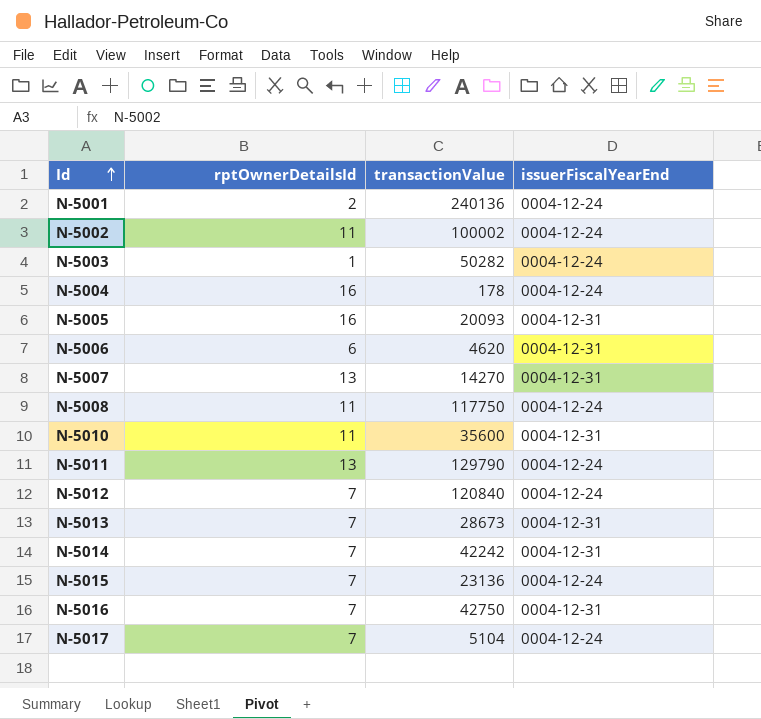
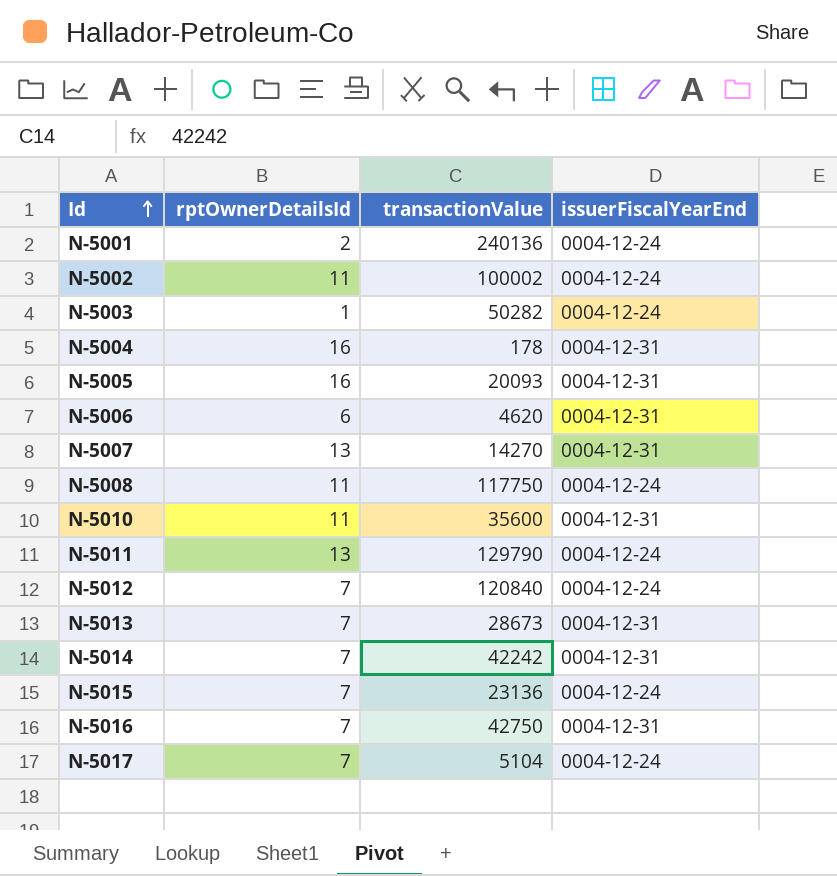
N-5004 | issuerFiscalYearEnd: 0004-12-24 -> 0004-12-31

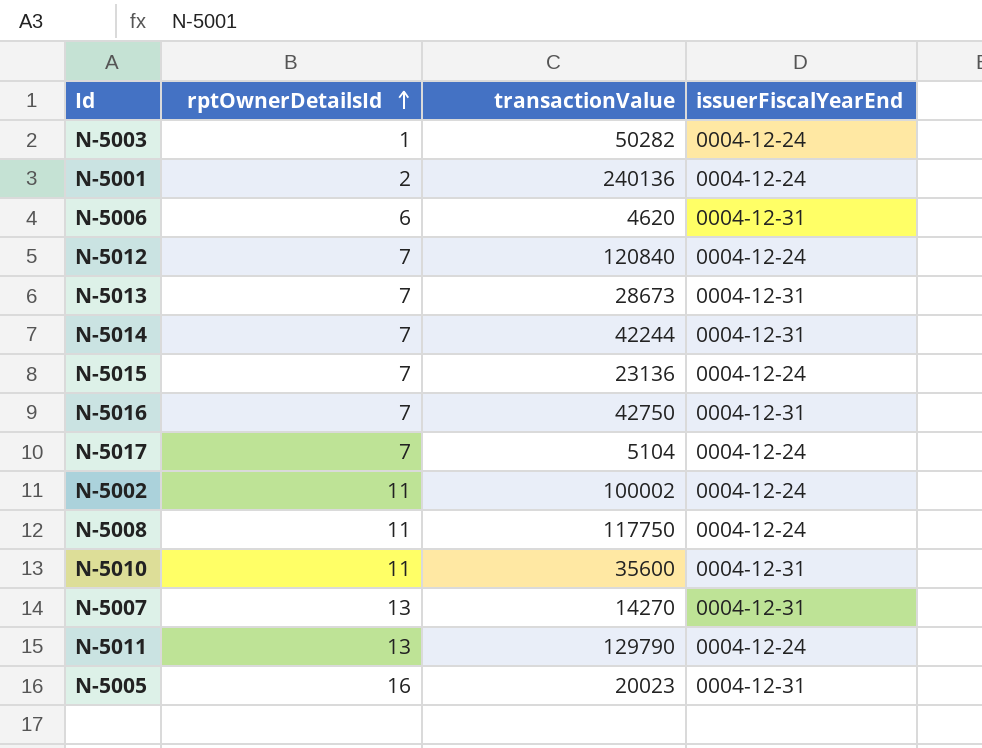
row order: Id ascending -> rptOwnerDetailsId ascending
row N-5004: 16 | 178 | 0004-12-31 -> none
N-5014 | transactionValue: 42242 -> 42244
N-5005 | transactionValue: 20093 -> 20023

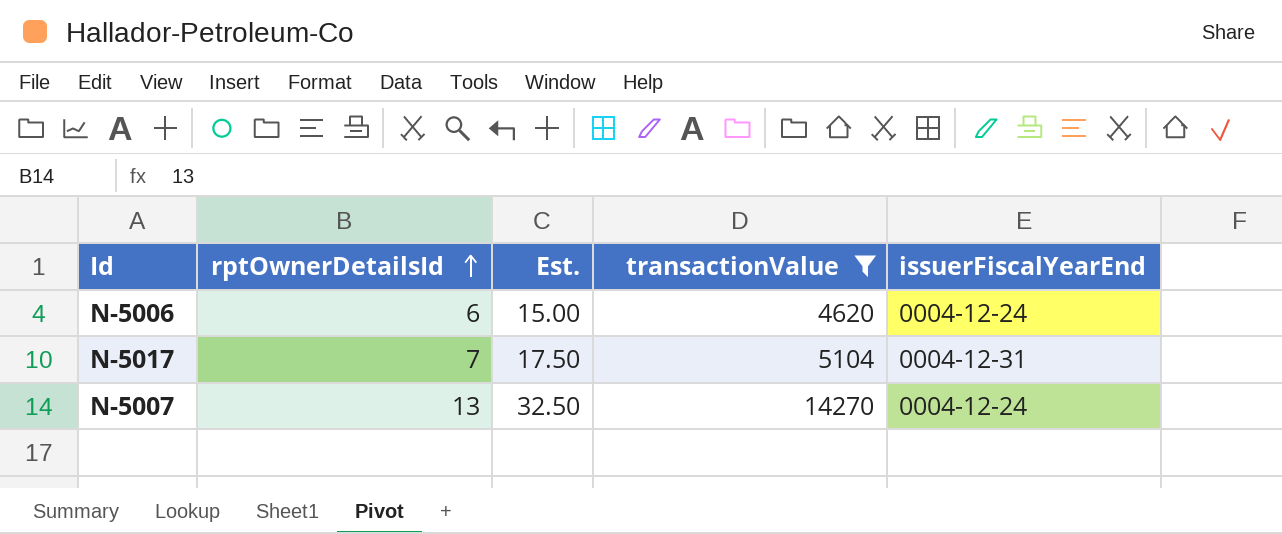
filter: none -> transactionValue <= 14270
column Est. | formula: none -> [rptOwnerDetailsId] * 2.5
N-5006 | issuerFiscalYearEnd: 0004-12-31 -> 0004-12-24
N-5017 | issuerFiscalYearEnd: 0004-12-24 -> 0004-12-31
N-5007 | issuerFiscalYearEnd: 0004-12-31 -> 0004-12-24

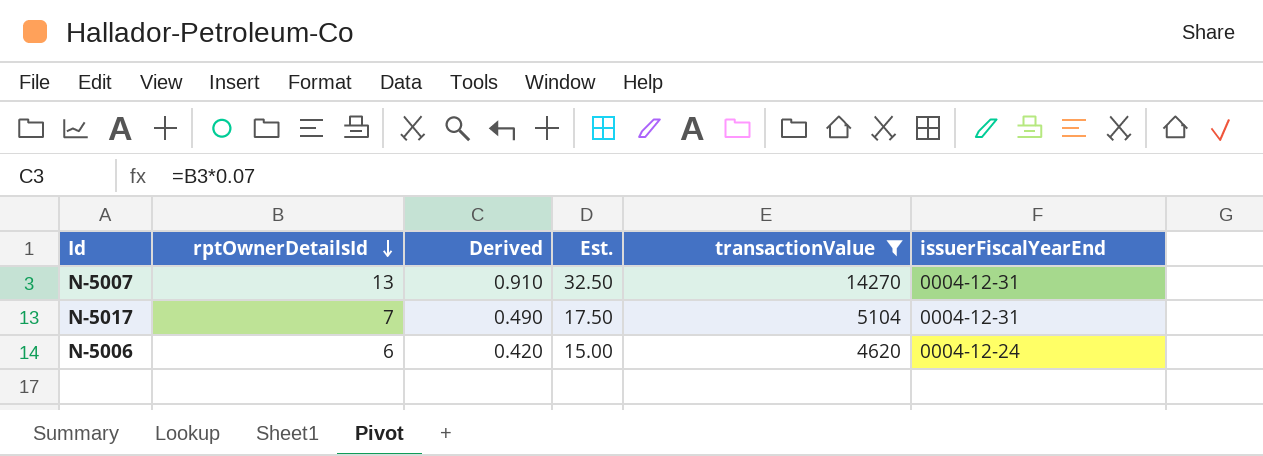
row order: rptOwnerDetailsId ascending -> rptOwnerDetailsId descending
column Derived | formula: none -> [rptOwnerDetailsId] * 0.07
N-5007 | issuerFiscalYearEnd: 0004-12-24 -> 0004-12-31

